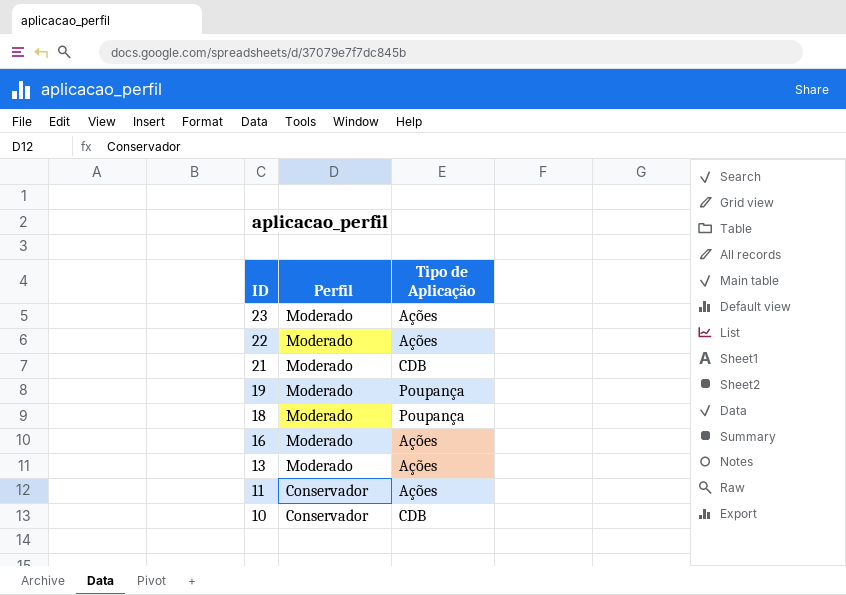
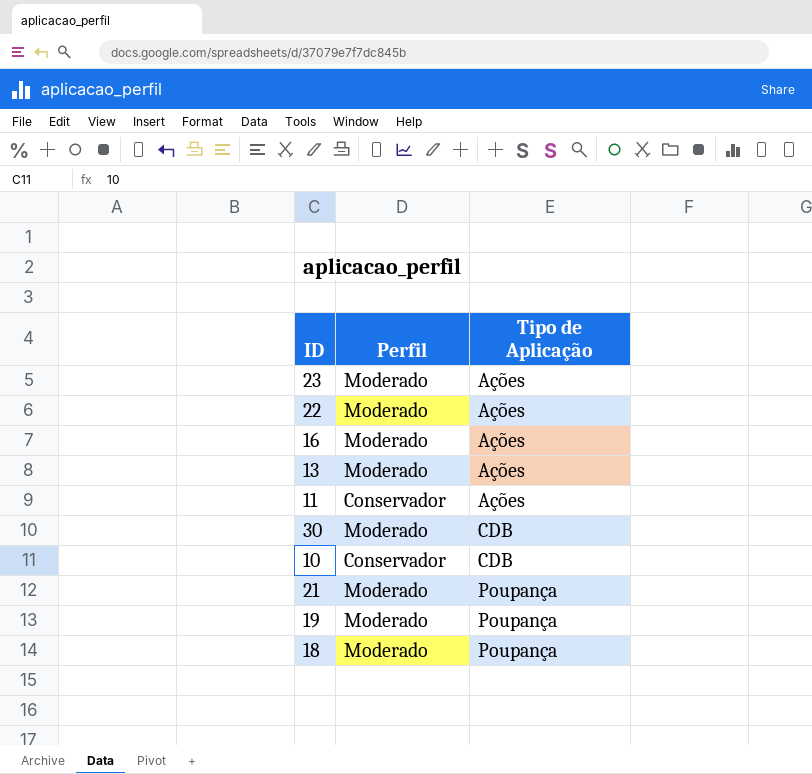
row order: ID descending -> Tipo de Aplicação ascending
row 30: none -> Moderado | CDB
21 | Tipo de Aplicação: CDB -> Poupança

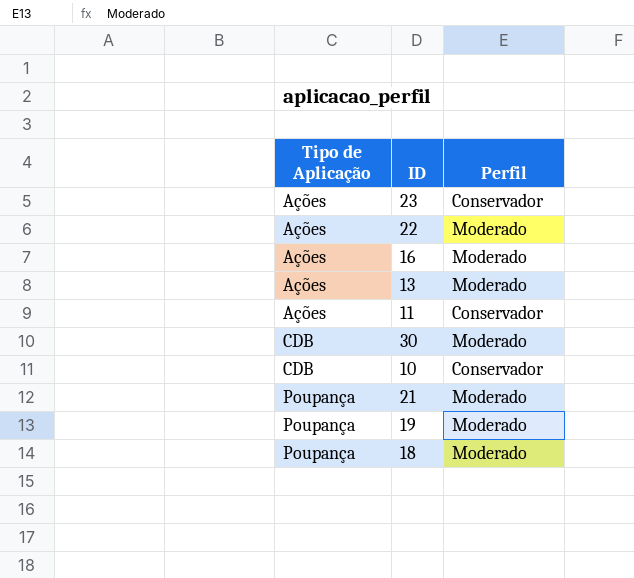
column Tipo de Aplicação | position: 3 -> 1
23 | Perfil: Moderado -> Conservador

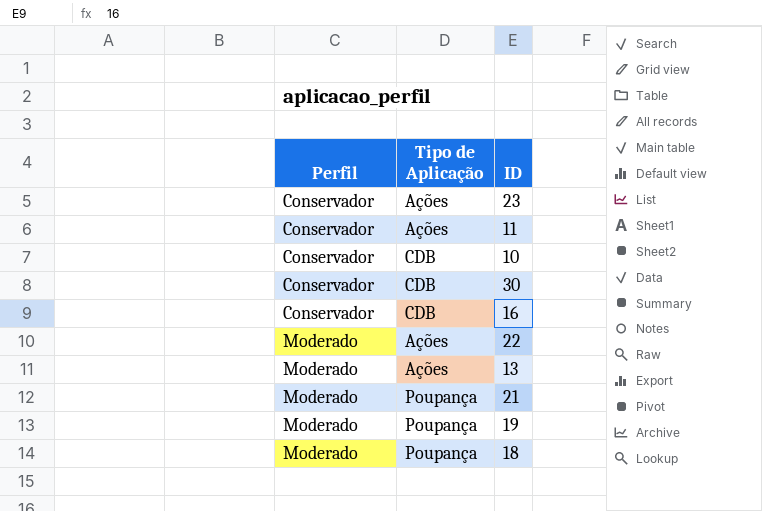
row order: Tipo de Aplicação ascending -> Perfil ascending
column Perfil | position: 3 -> 1
30 | Perfil: Moderado -> Conservador
16 | Perfil: Moderado -> Conservador
16 | Tipo de Aplicação: Ações -> CDB

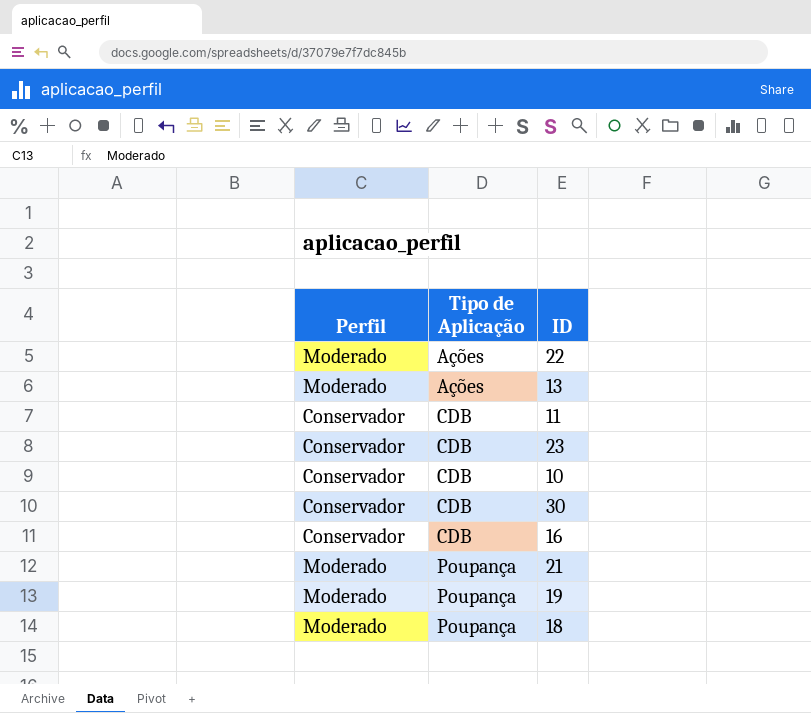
row order: Perfil ascending -> Tipo de Aplicação ascending
11 | Tipo de Aplicação: Ações -> CDB
23 | Tipo de Aplicação: Ações -> CDB

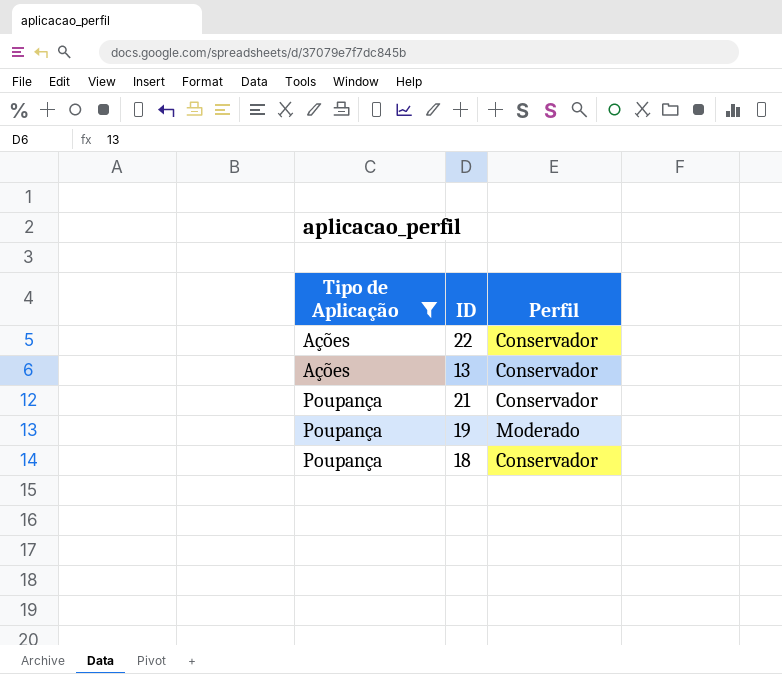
filter: none -> Tipo de Aplicação != CDB
column Perfil | position: 1 -> 3
22 | Perfil: Moderado -> Conservador
13 | Perfil: Moderado -> Conservador
21 | Perfil: Moderado -> Conservador
18 | Perfil: Moderado -> Conservador

